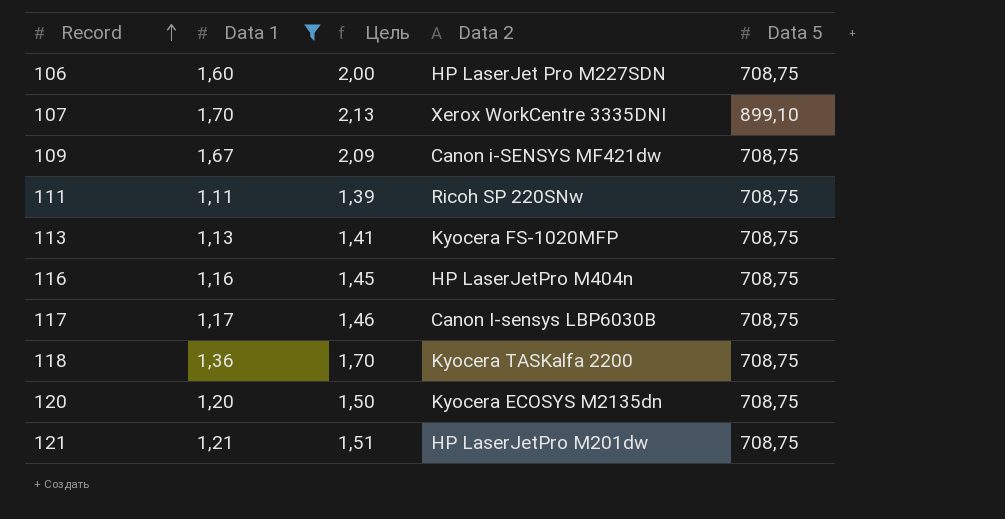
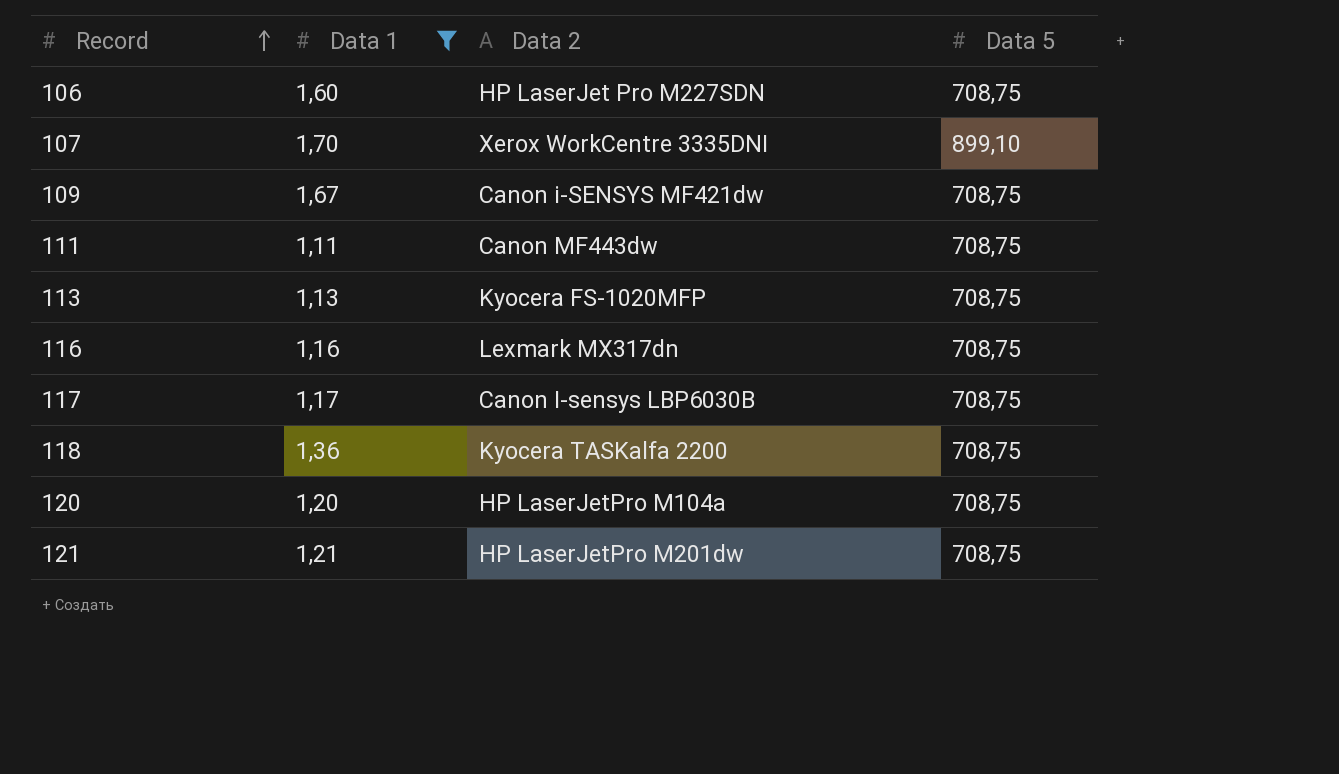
column Цель | formula: [Data 1] * 1,25 -> none
111 | Data 2: Ricoh SP 220SNw -> Canon MF443dw
116 | Data 2: HP LaserJetPro M404n -> Lexmark MX317dn
120 | Data 2: Kyocera ECOSYS M2135dn -> HP LaserJetPro M104a

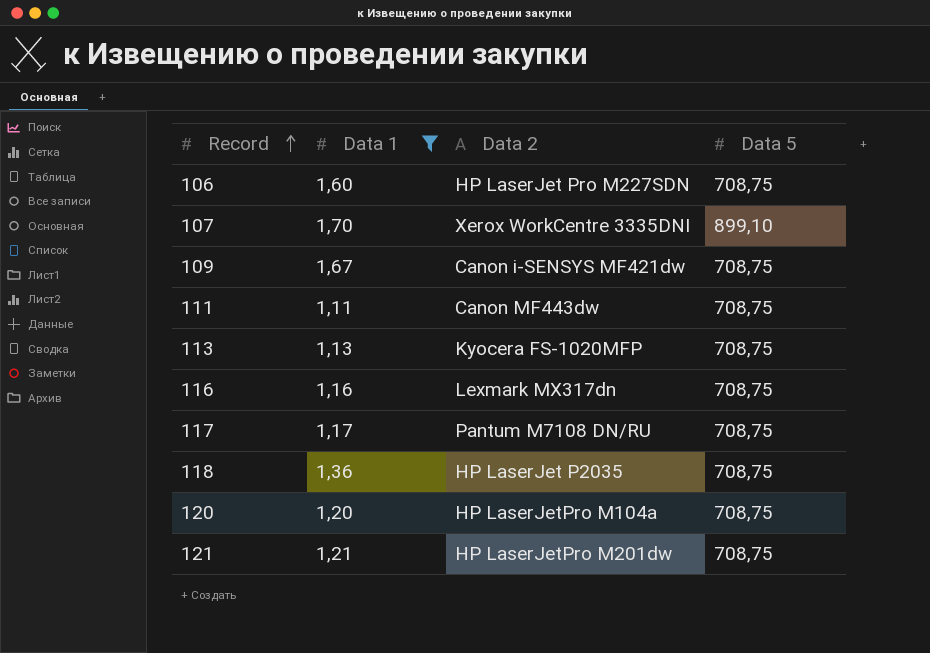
117 | Data 2: Canon I-sensys LBP6030B -> Pantum M7108 DN/RU
118 | Data 2: Kyocera TASKalfa 2200 -> HP LaserJet P2035

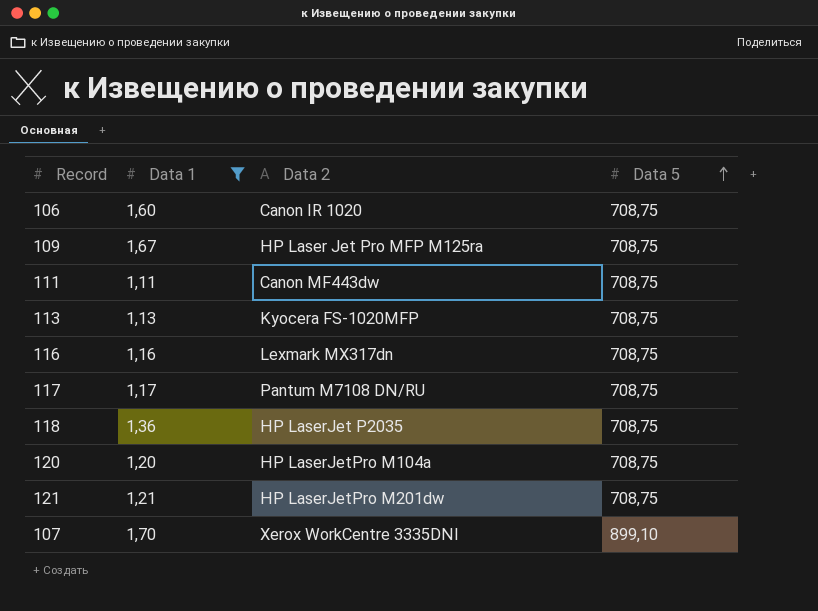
row order: Record ascending -> Data 5 ascending
106 | Data 2: HP LaserJet Pro M227SDN -> Canon IR 1020
109 | Data 2: Canon i-SENSYS MF421dw -> HP Laser Jet Pro MFP M125ra

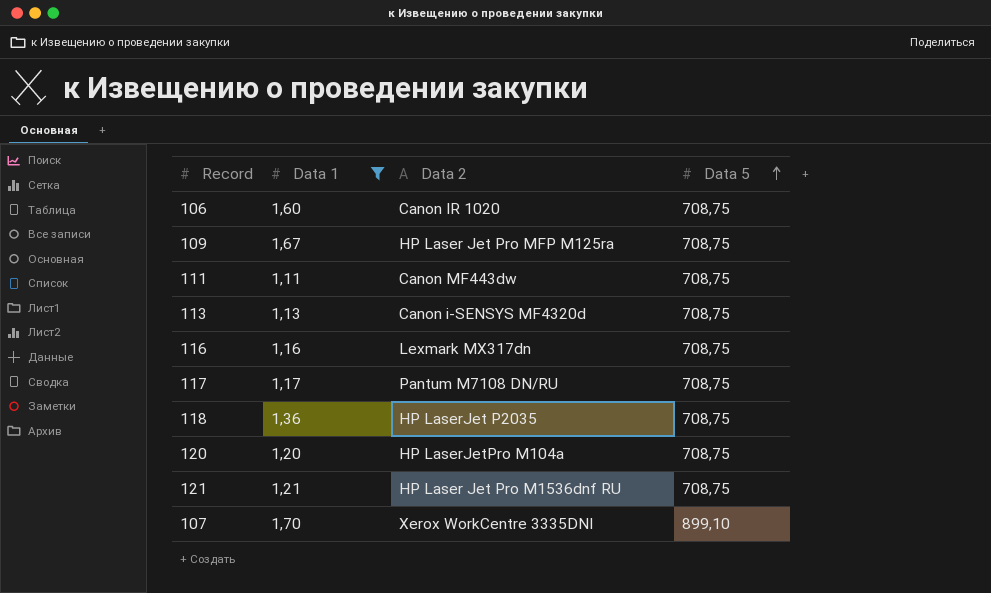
113 | Data 2: Kyocera FS-1020MFP -> Canon i-SENSYS MF4320d
121 | Data 2: HP LaserJetPro M201dw -> HP Laser Jet Pro M1536dnf RU

